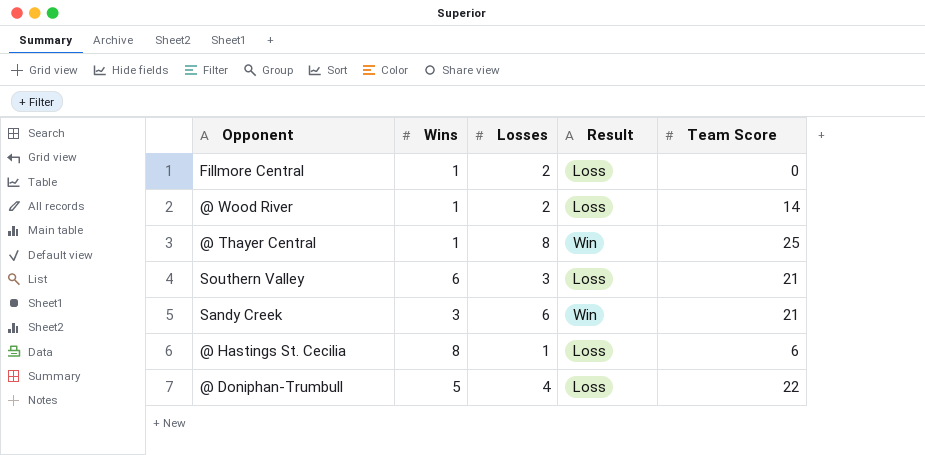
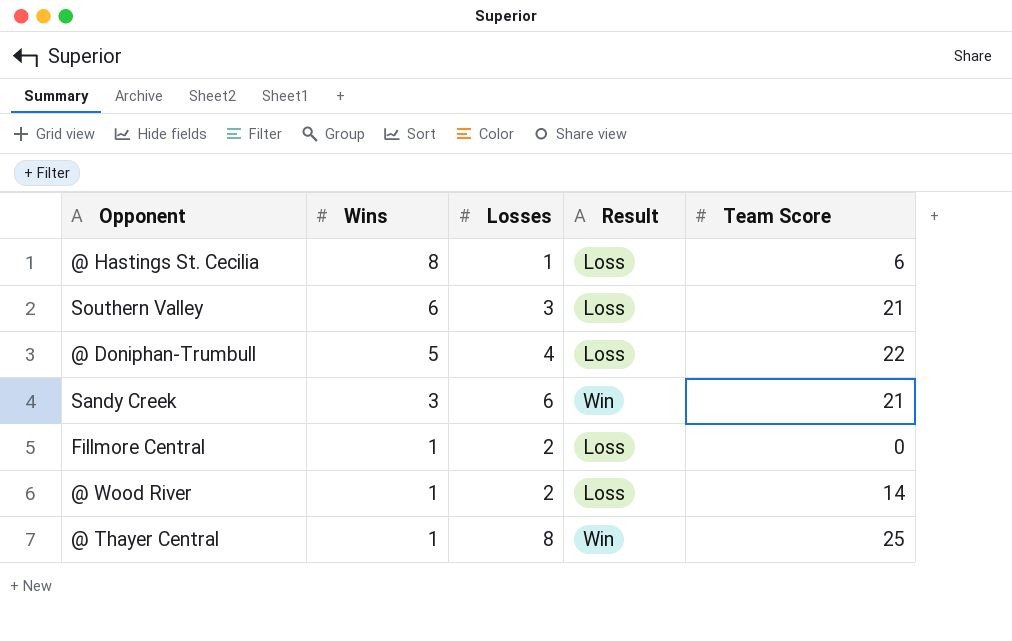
row order: none -> Wins descending

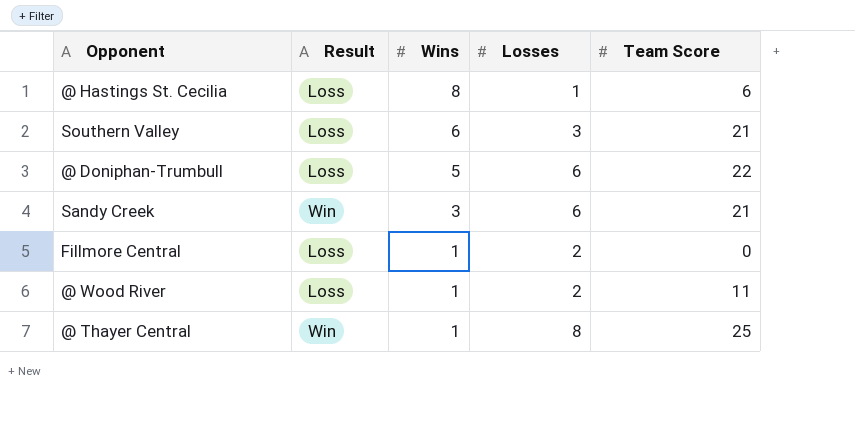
column Result | position: 4 -> 2
@ Doniphan-Trumbull | Losses: 4 -> 6
@ Wood River | Team Score: 14 -> 11

